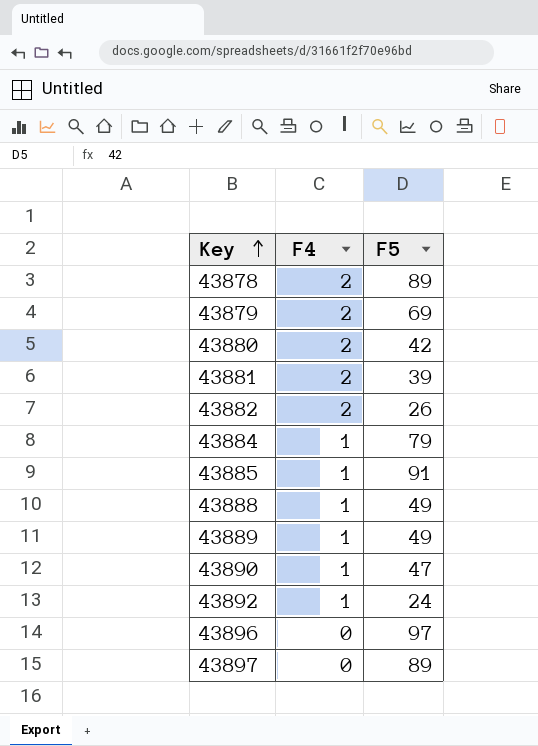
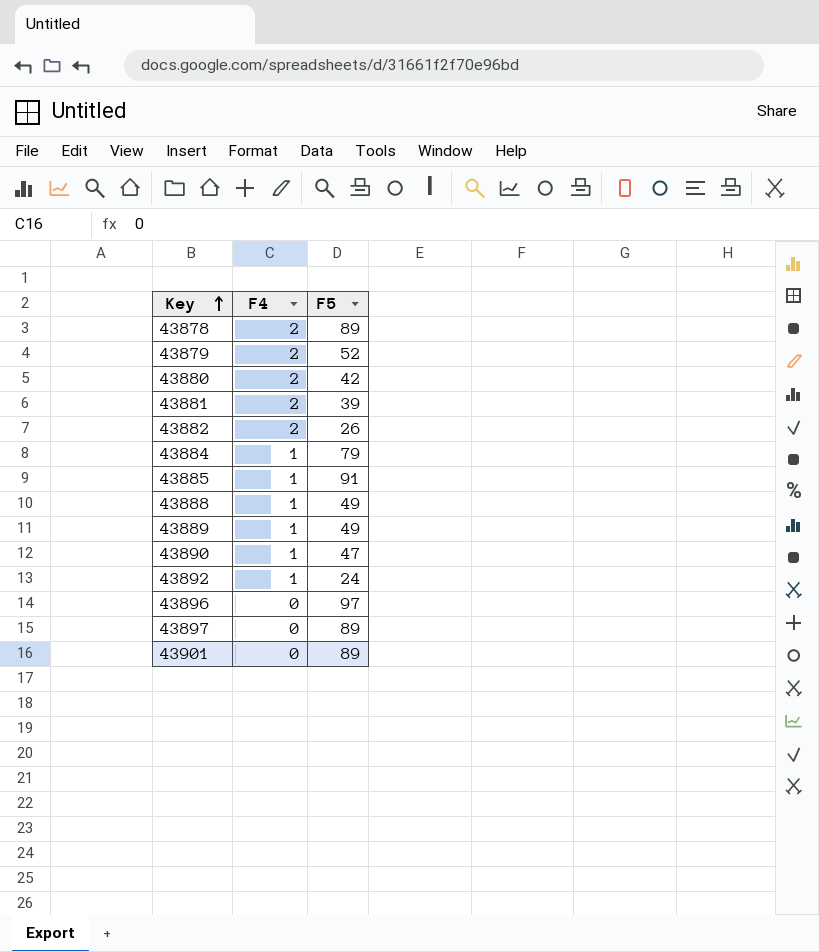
43879 | F5: 69 -> 52
row 43901: none -> 0 | 89

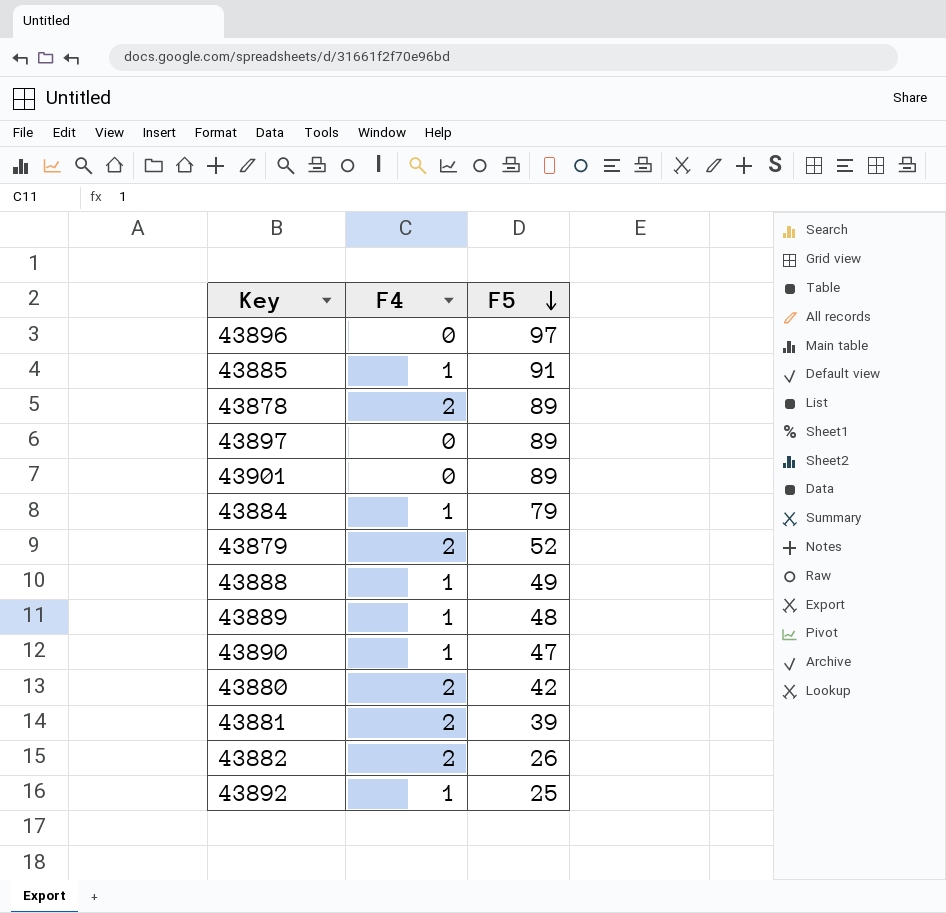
row order: Key ascending -> F5 descending
43889 | F5: 49 -> 48
43892 | F5: 24 -> 25

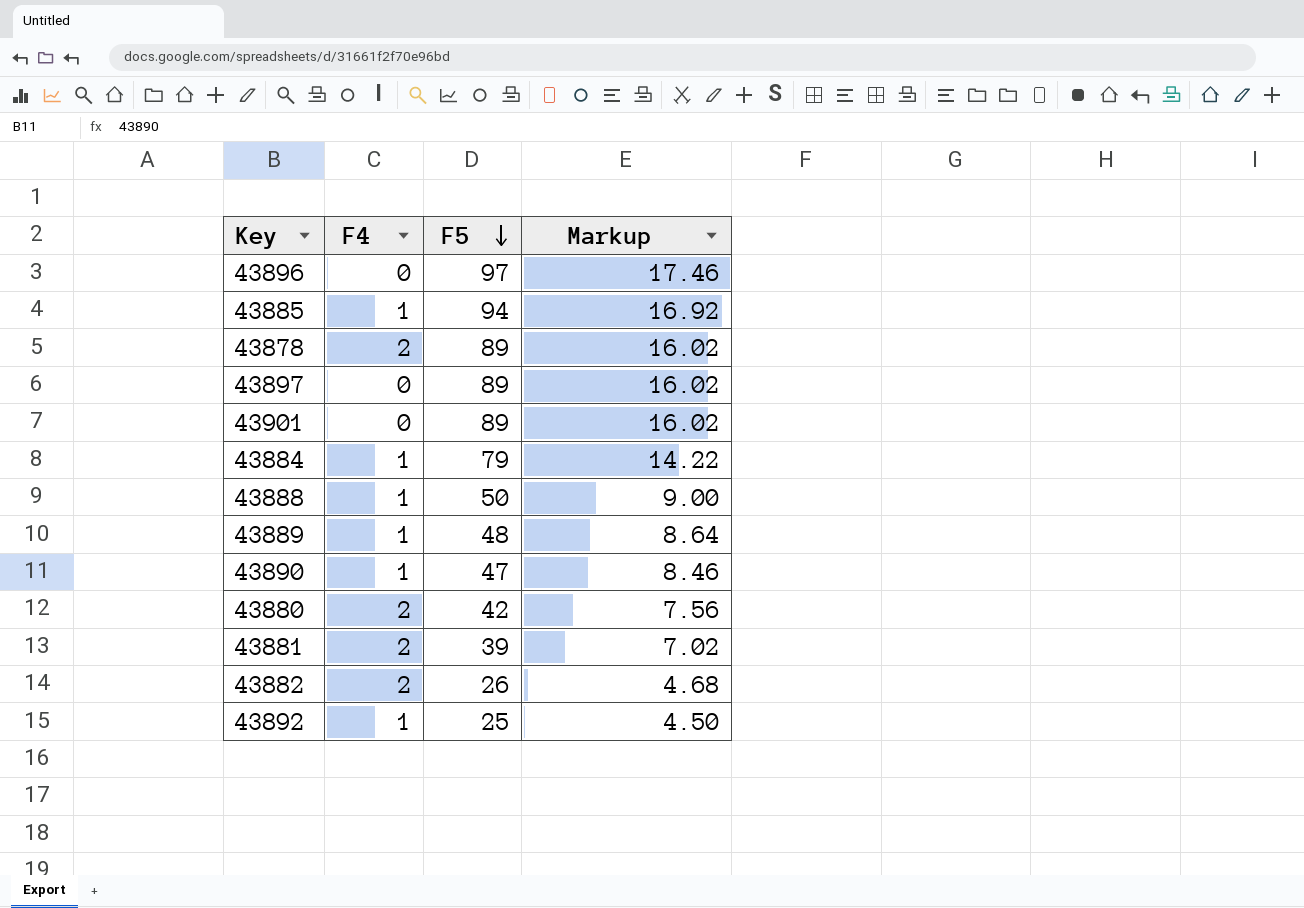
column Markup | formula: none -> [F5] * 0.18
row 43879: 2 | 52 -> none
43885 | F5: 91 -> 94
43888 | F5: 49 -> 50

